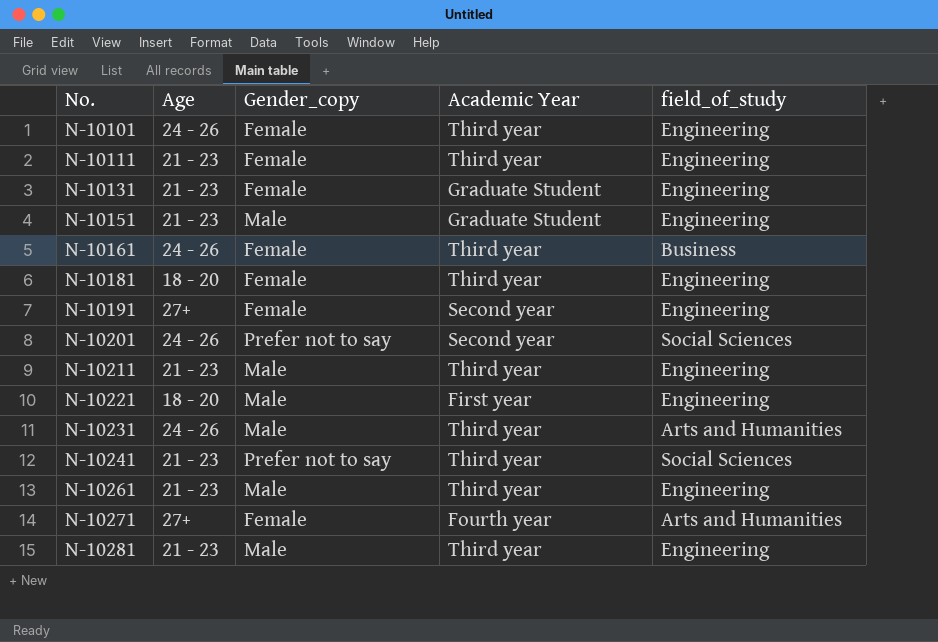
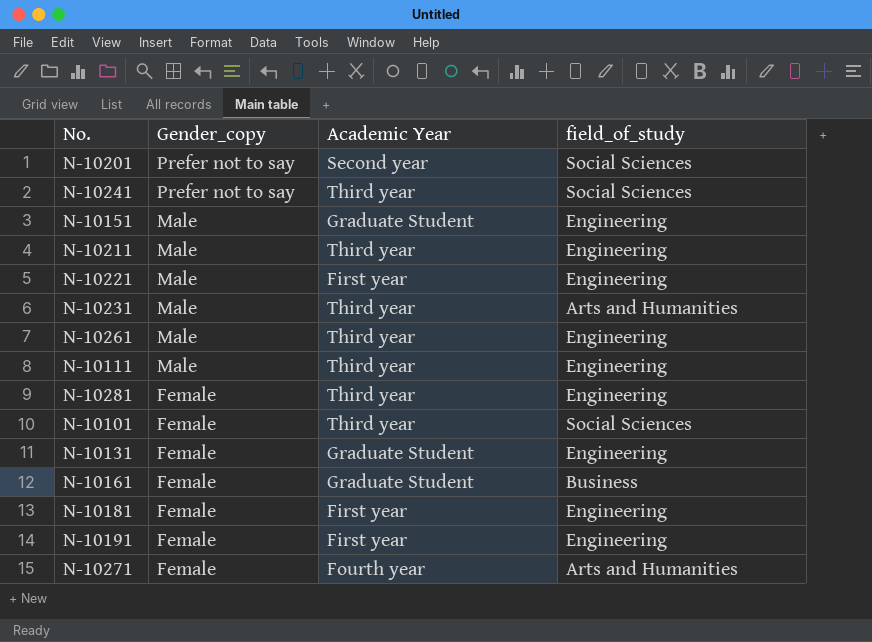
row order: No. ascending -> Gender_copy descending
column Age | position: 2 -> none
N-10111 | Gender_copy: Female -> Male
N-10281 | Gender_copy: Male -> Female
N-10101 | field_of_study: Engineering -> Social Sciences
N-10161 | Academic Year: Third year -> Graduate Student
N-10181 | Academic Year: Third year -> First year
N-10191 | Academic Year: Second year -> First year

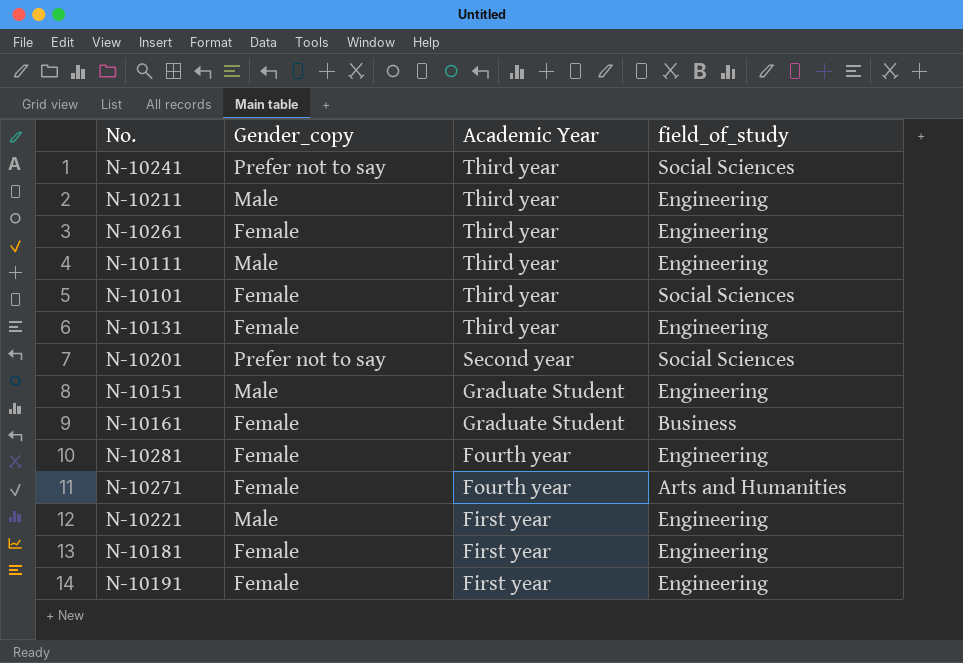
row order: Gender_copy descending -> Academic Year descending
row N-10231: Male | Third year | Arts and Humanities -> none
N-10261 | Gender_copy: Male -> Female
N-10131 | Academic Year: Graduate Student -> Third year
N-10281 | Academic Year: Third year -> Fourth year

